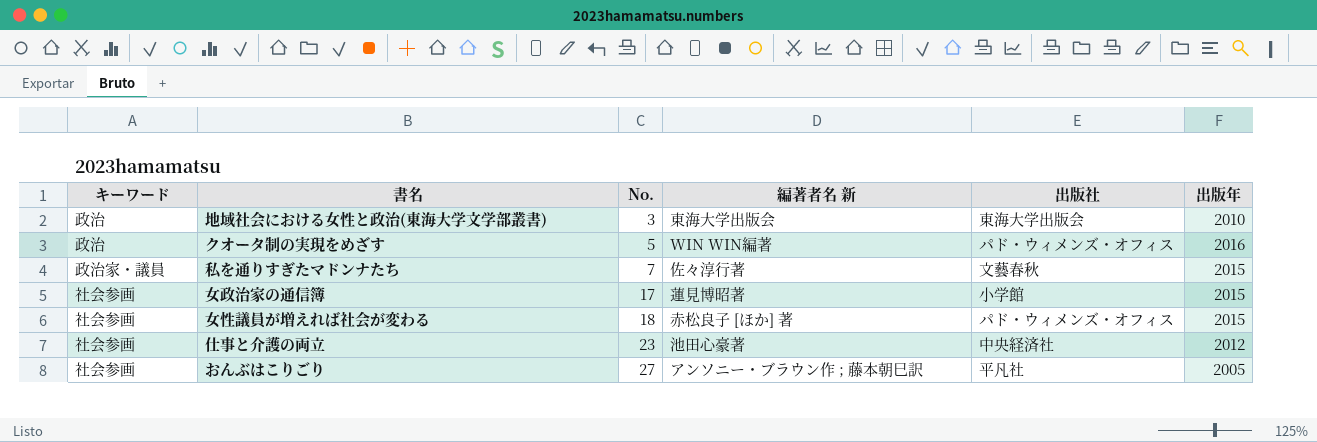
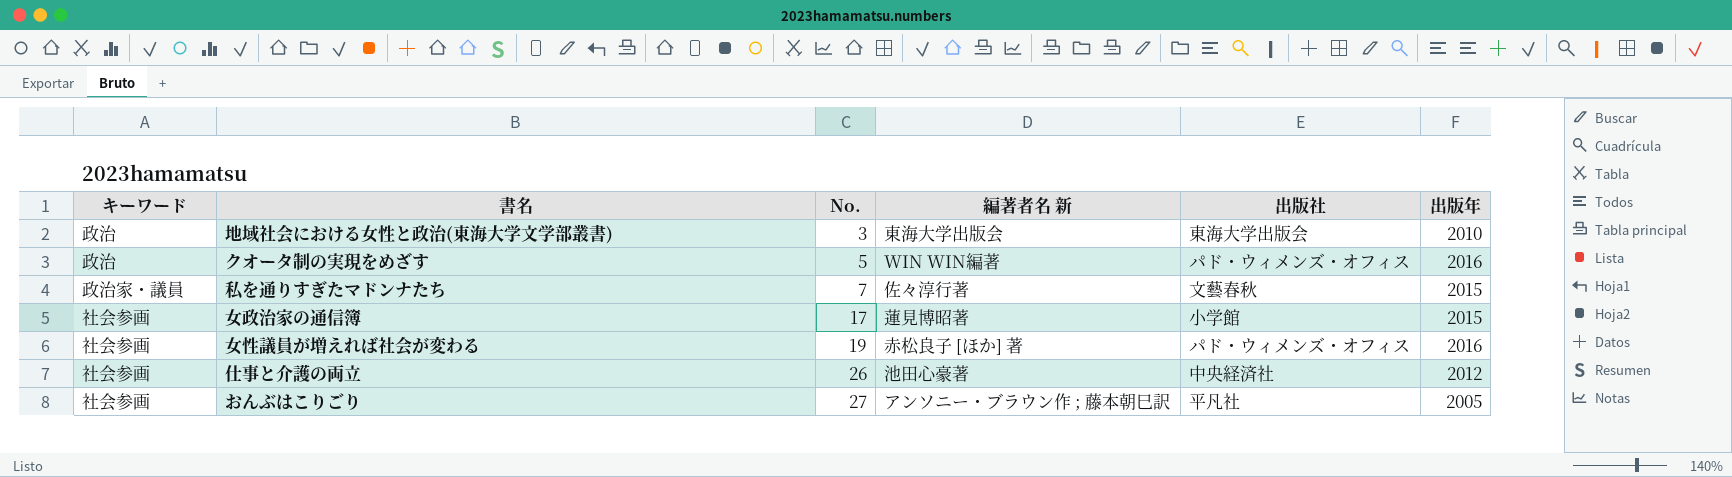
女性議員が増えれば社会が変わる | No.: 18 -> 19
女性議員が増えれば社会が変わる | 出版年: 2015 -> 2016
仕事と介護の両立 | No.: 23 -> 26

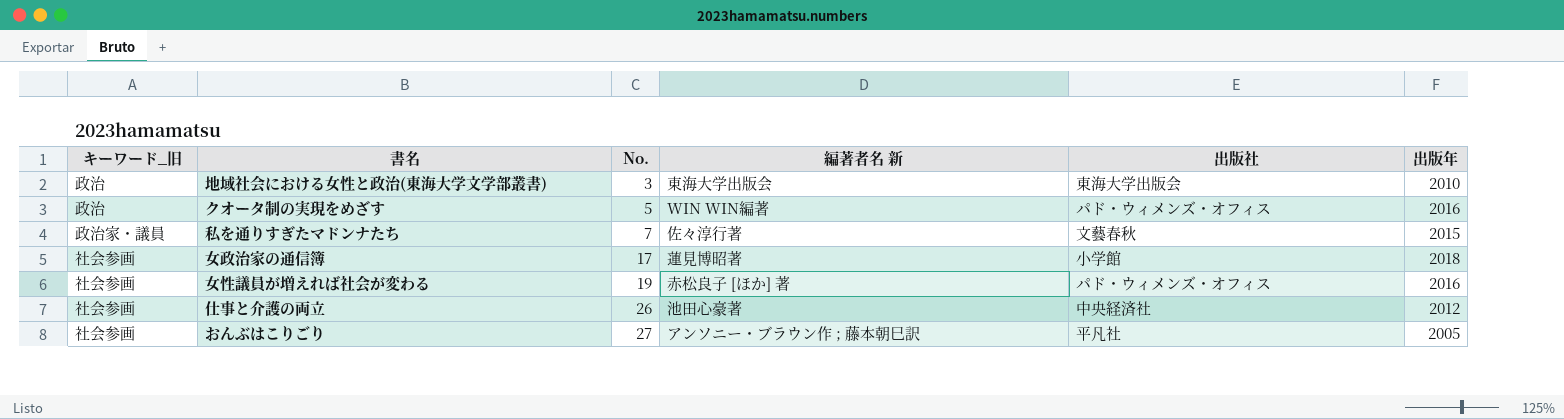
column name: キーワード -> キーワード_旧
女政治家の通信簿 | 出版年: 2015 -> 2018

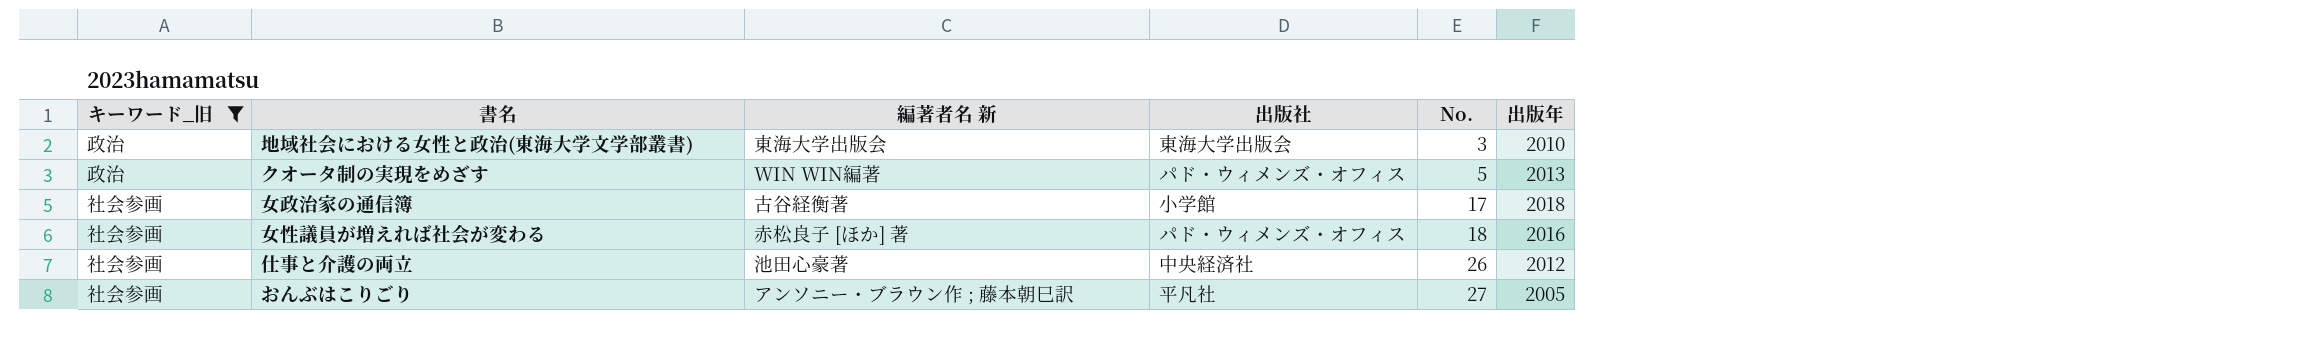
filter: none -> キーワード_旧 != 政治家・議員
column No. | position: 3 -> 5
クオータ制の実現をめざす | 出版年: 2016 -> 2013
女政治家の通信簿 | 編著者名 新: 蓮見博昭著 -> 古谷経衡著
女性議員が増えれば社会が変わる | No.: 19 -> 18

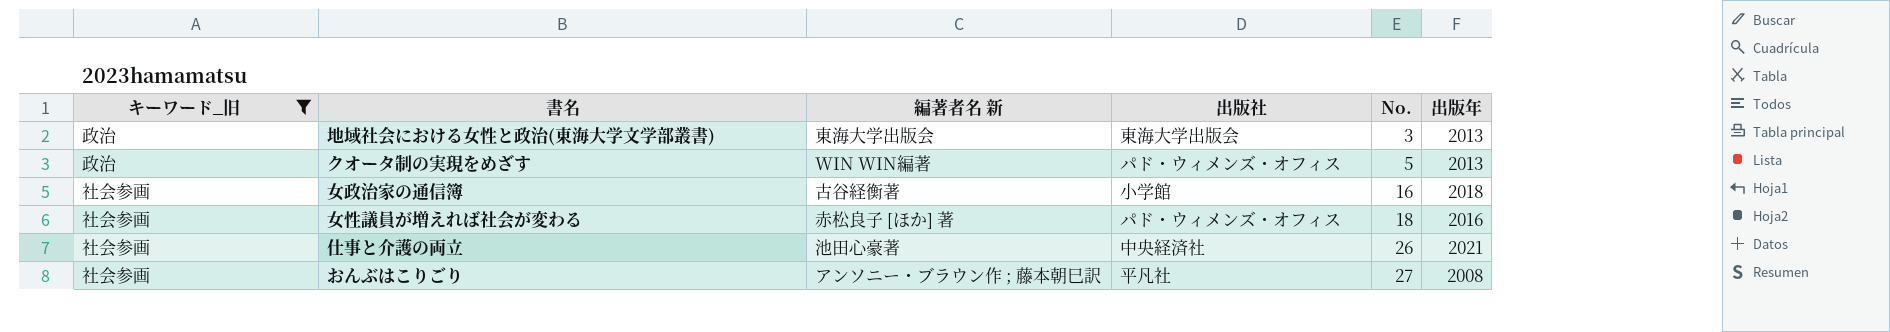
地域社会における女性と政治(東海大学文学部叢書) | 出版年: 2010 -> 2013
女政治家の通信簿 | No.: 17 -> 16
仕事と介護の両立 | 出版年: 2012 -> 2021
おんぶはこりごり | 出版年: 2005 -> 2008

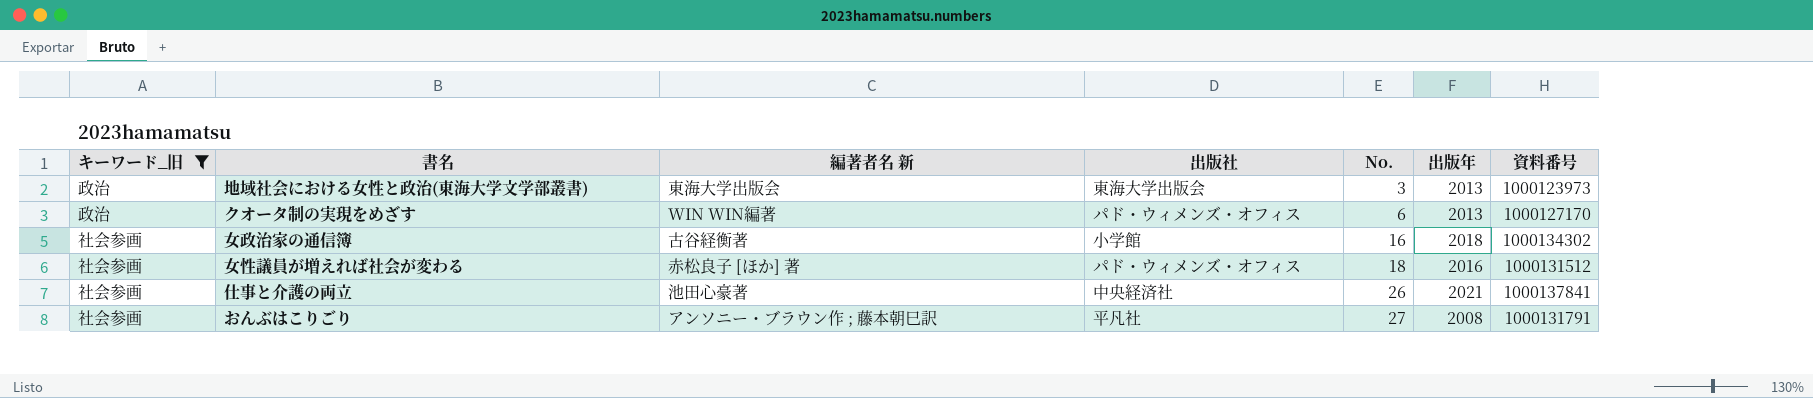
column 資料番号 | position: none -> 7
クオータ制の実現をめざす | No.: 5 -> 6

